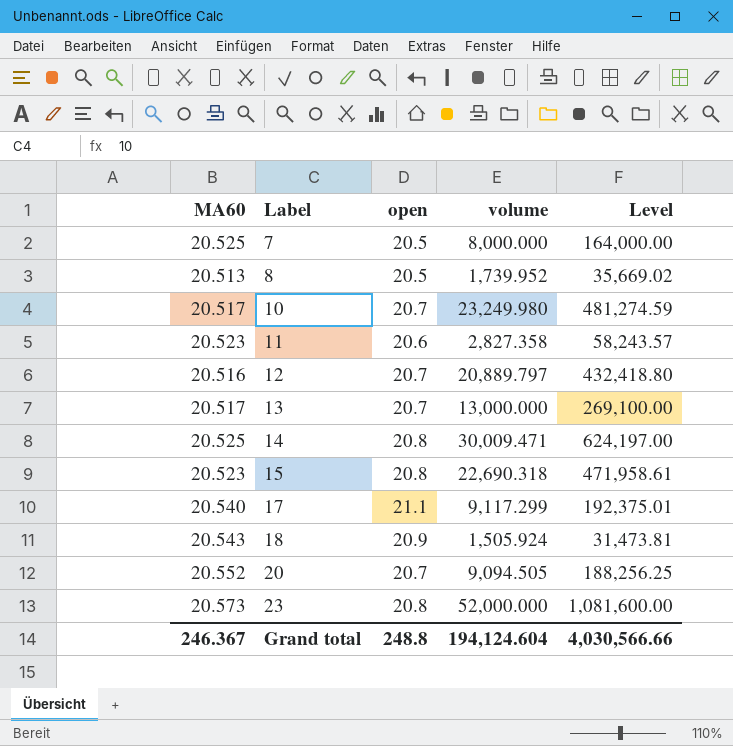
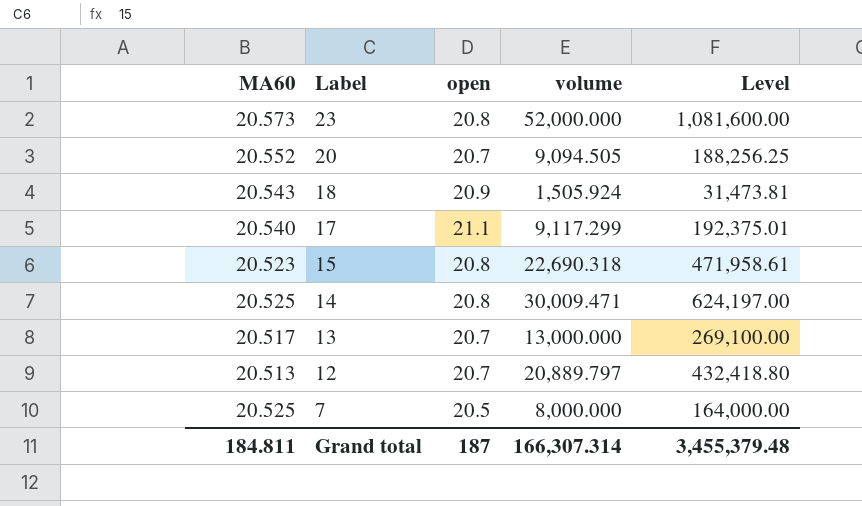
row order: Label ascending -> Label descending
row 8: 20.513 | 20.5 | 1,739.952 | 35,669.02 -> none
row 10: 20.517 | 20.7 | 23,249.980 | 481,274.59 -> none
row 11: 20.523 | 20.6 | 2,827.358 | 58,243.57 -> none
12 | MA60: 20.516 -> 20.513
Grand total | MA60: 246.367 -> 184.811
Grand total | open: 248.8 -> 187
Grand total | volume: 194,124.604 -> 166,307.314
Grand total | Level: 4,030,566.66 -> 3,455,379.48

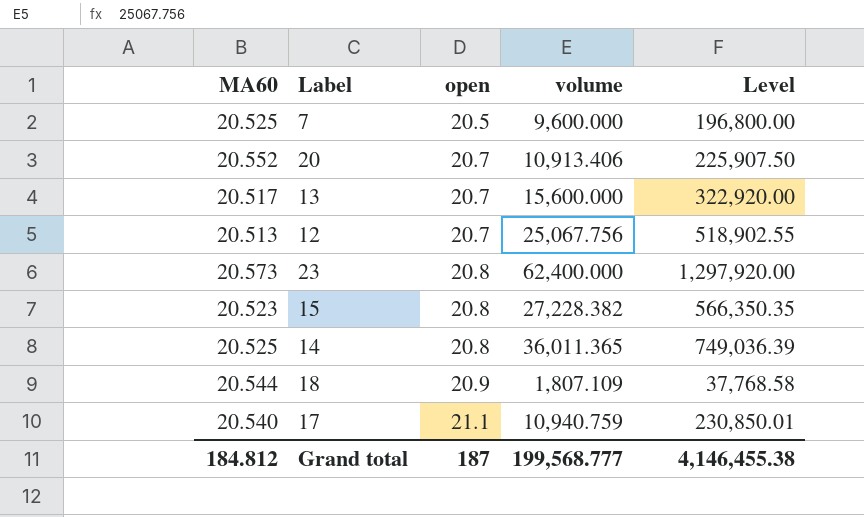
row order: Label descending -> open ascending
7 | volume: 8,000.000 -> 9,600.000
7 | Level: 164,000.00 -> 196,800.00
20 | volume: 9,094.505 -> 10,913.406
20 | Level: 188,256.25 -> 225,907.50
13 | volume: 13,000.000 -> 15,600.000
13 | Level: 269,100.00 -> 322,920.00
12 | volume: 20,889.797 -> 25,067.756
12 | Level: 432,418.80 -> 518,902.55
23 | volume: 52,000.000 -> 62,400.000
23 | Level: 1,081,600.00 -> 1,297,920.00
15 | volume: 22,690.318 -> 27,228.382
15 | Level: 471,958.61 -> 566,350.35
14 | volume: 30,009.471 -> 36,011.365
14 | Level: 624,197.00 -> 749,036.39
18 | MA60: 20.543 -> 20.544
18 | volume: 1,505.924 -> 1,807.109
18 | Level: 31,473.81 -> 37,768.58
17 | volume: 9,117.299 -> 10,940.759
17 | Level: 192,375.01 -> 230,850.01
Grand total | MA60: 184.811 -> 184.812
Grand total | volume: 166,307.314 -> 199,568.777
Grand total | Level: 3,455,379.48 -> 4,146,455.38

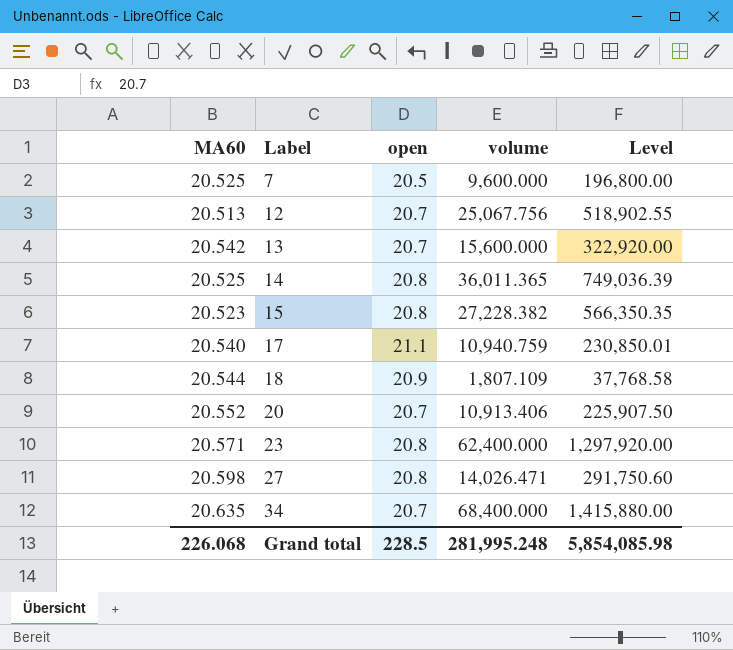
row order: open ascending -> Label ascending
13 | MA60: 20.517 -> 20.542
23 | MA60: 20.573 -> 20.571
row 27: none -> 20.598 | 20.8 | 14,026.471 | 291,750.60
row 34: none -> 20.635 | 20.7 | 68,400.000 | 1,415,880.00
Grand total | MA60: 184.812 -> 226.068
Grand total | open: 187 -> 228.5
Grand total | volume: 199,568.777 -> 281,995.248
Grand total | Level: 4,146,455.38 -> 5,854,085.98

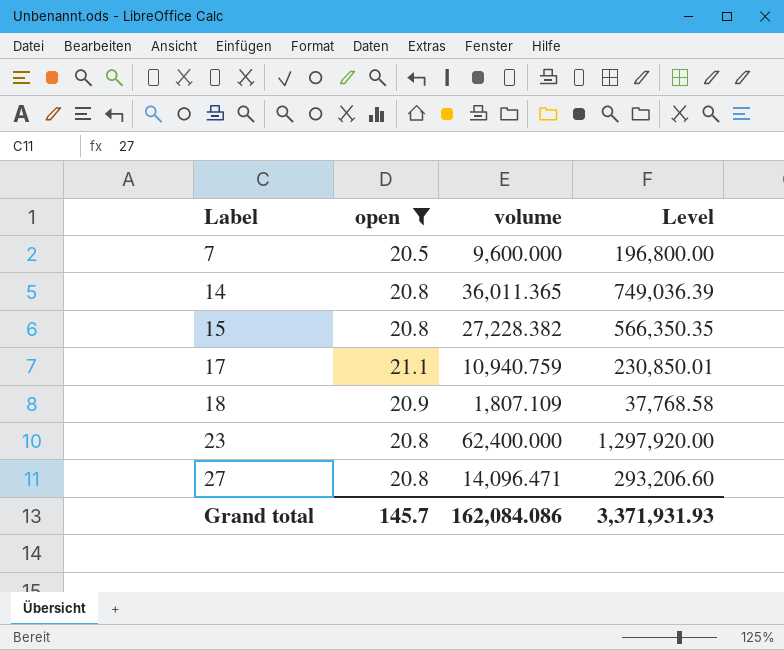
filter: none -> open != 20.7
column MA60 | position: 1 -> none
27 | volume: 14,026.471 -> 14,096.471
27 | Level: 291,750.60 -> 293,206.60
Grand total | open: 228.5 -> 145.7
Grand total | volume: 281,995.248 -> 162,084.086
Grand total | Level: 5,854,085.98 -> 3,371,931.93

